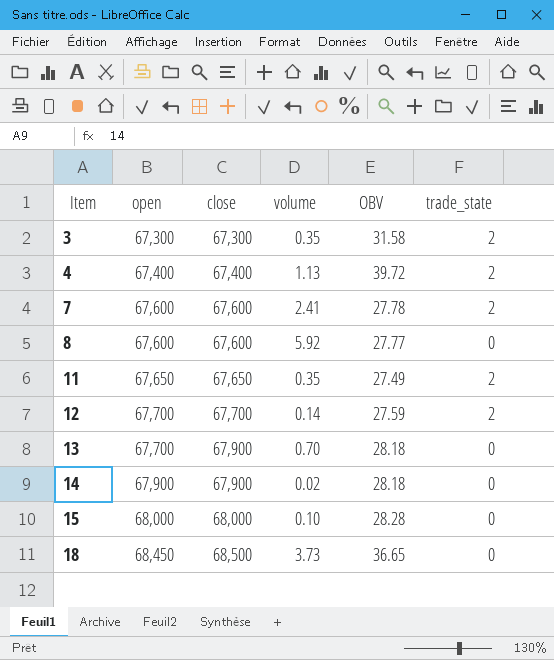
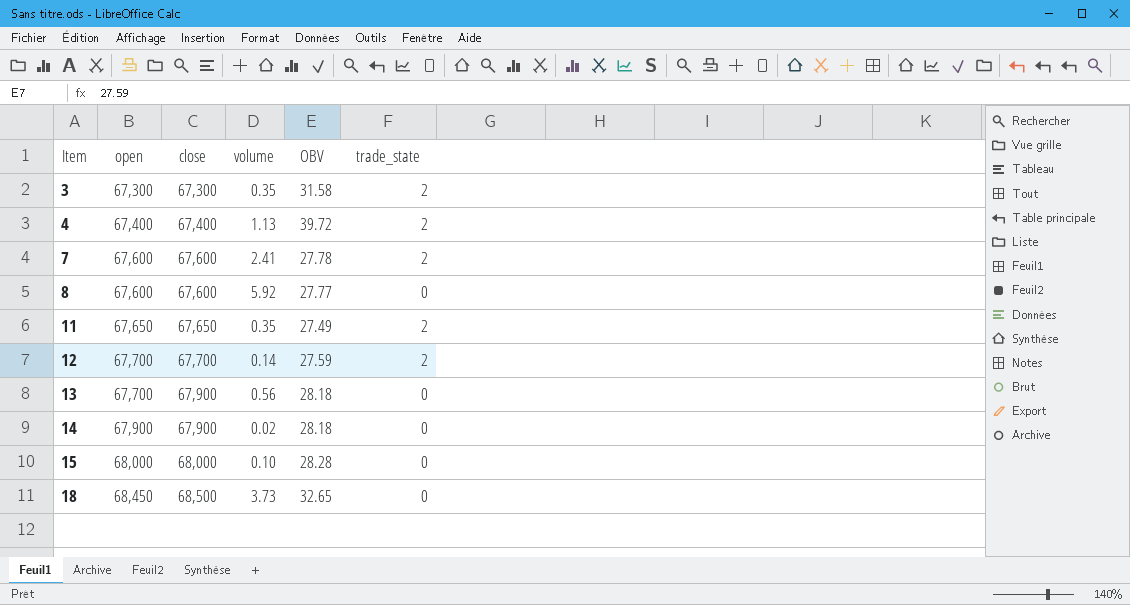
13 | volume: 0.70 -> 0.56
18 | OBV: 36.65 -> 32.65

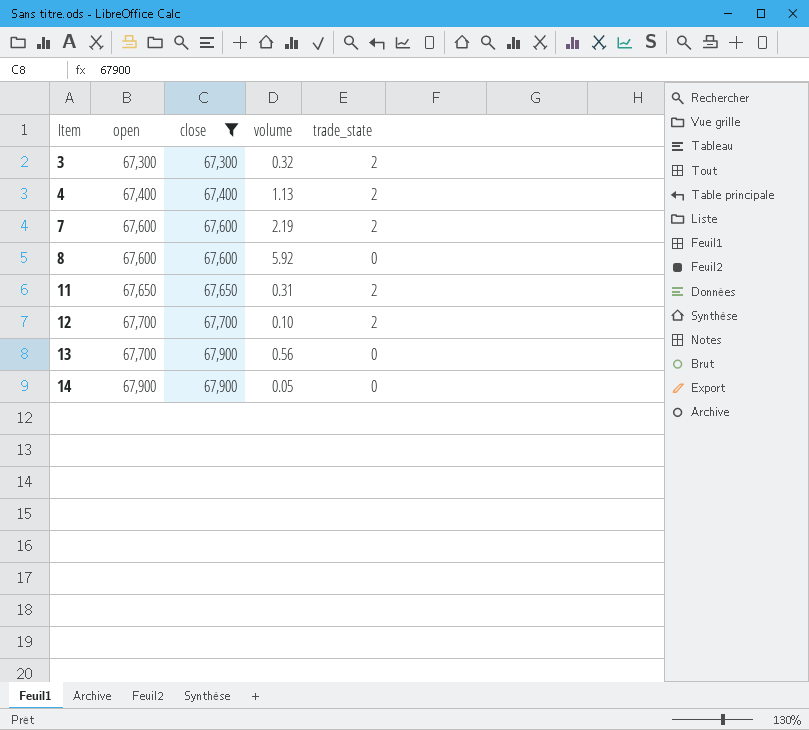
filter: none -> close <= 67,900
column OBV | position: 5 -> none
3 | volume: 0.35 -> 0.32
7 | volume: 2.41 -> 2.19
11 | volume: 0.35 -> 0.31
12 | volume: 0.14 -> 0.10
14 | volume: 0.02 -> 0.05

